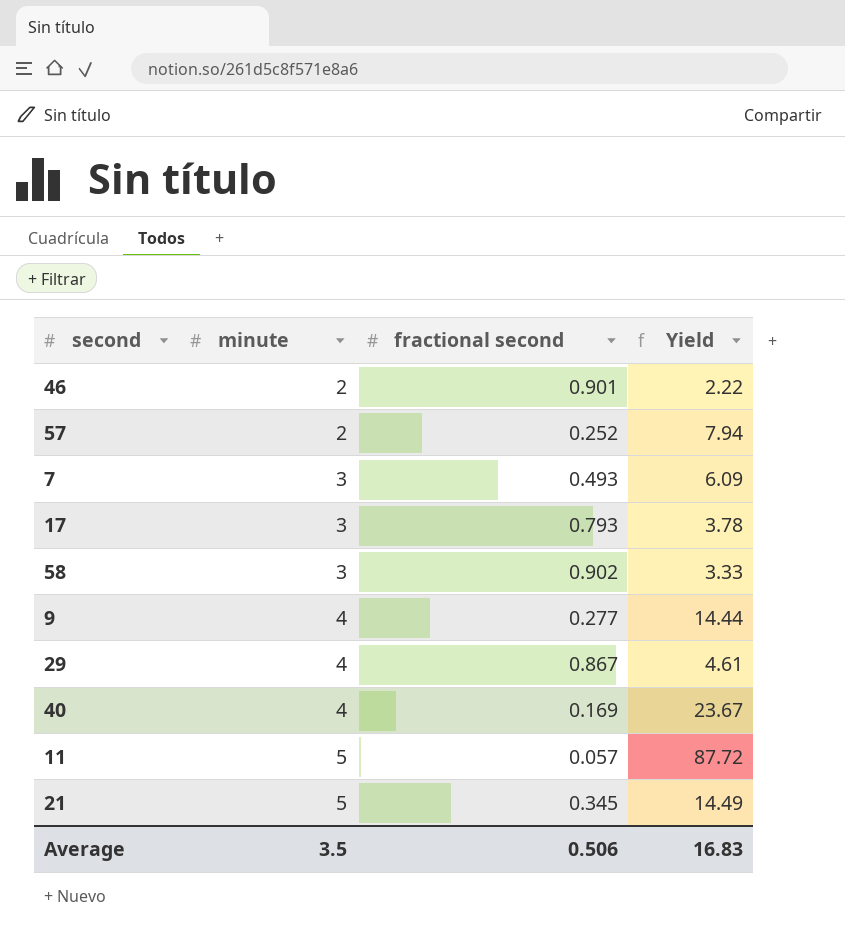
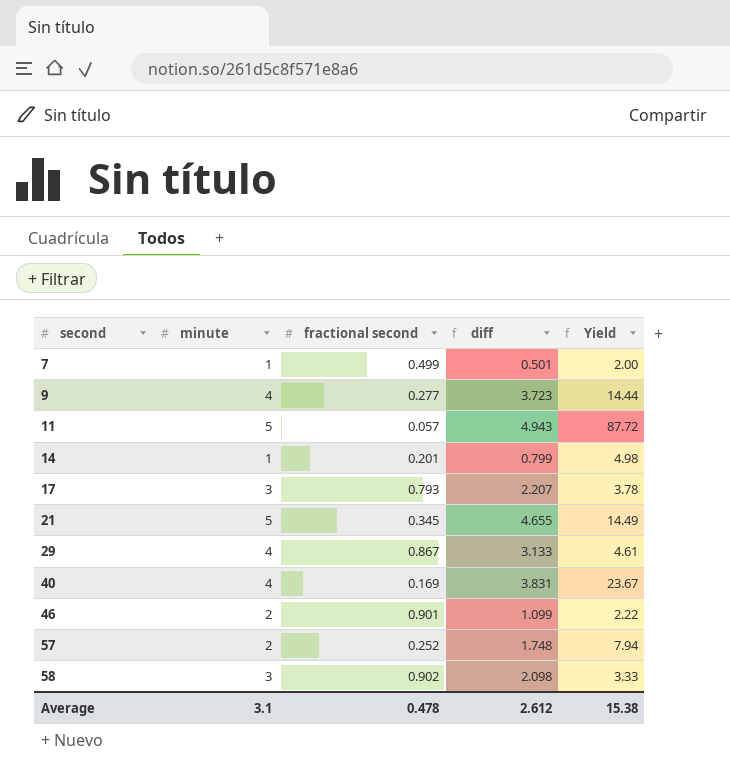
row order: minute ascending -> second ascending
column diff | formula: none -> [minute] - [fractional second]
7 | minute: 3 -> 1
7 | fractional second: 0.493 -> 0.499
7 | Yield: 6.09 -> 2.00
row 14: none -> 1 | 0.201 | 0.799 | 4.98
Average | minute: 3.5 -> 3.1
Average | fractional second: 0.506 -> 0.478
Average | Yield: 16.83 -> 15.38

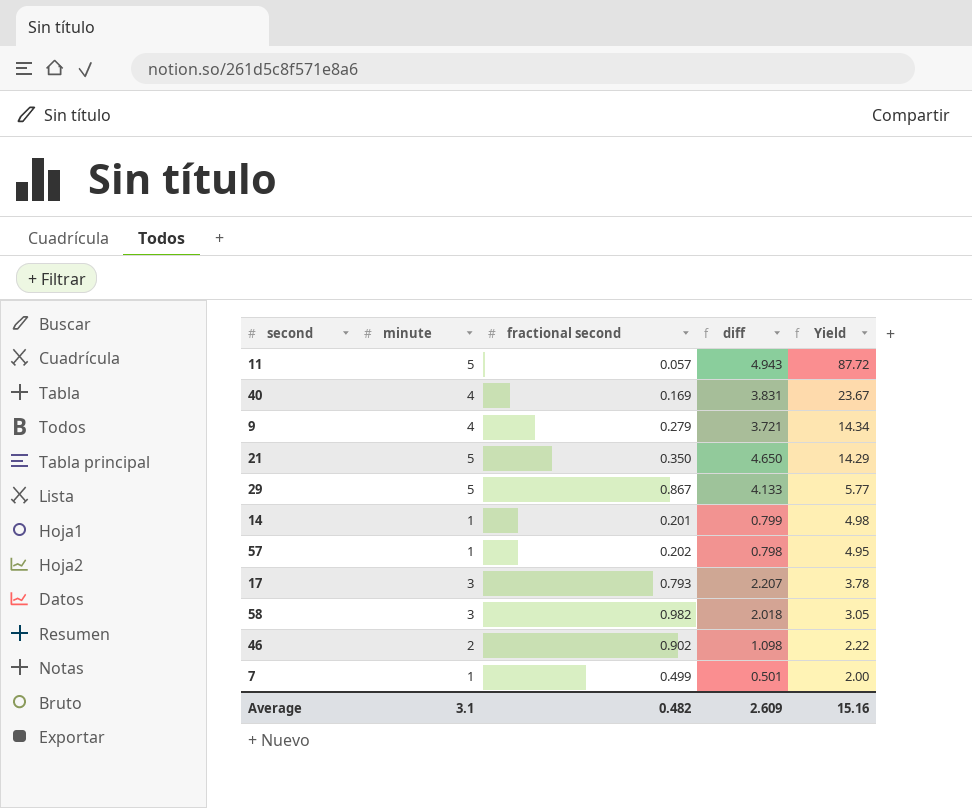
row order: second ascending -> Yield descending
9 | fractional second: 0.277 -> 0.279
9 | diff: 3.723 -> 3.721
9 | Yield: 14.44 -> 14.34
21 | fractional second: 0.345 -> 0.350
21 | diff: 4.655 -> 4.650
21 | Yield: 14.49 -> 14.29
29 | minute: 4 -> 5
29 | diff: 3.133 -> 4.133
29 | Yield: 4.61 -> 5.77
57 | minute: 2 -> 1
57 | fractional second: 0.252 -> 0.202
57 | diff: 1.748 -> 0.798
57 | Yield: 7.94 -> 4.95
58 | fractional second: 0.902 -> 0.982
58 | diff: 2.098 -> 2.018
58 | Yield: 3.33 -> 3.05
46 | fractional second: 0.901 -> 0.902
46 | diff: 1.099 -> 1.098
Average | fractional second: 0.478 -> 0.482
Average | diff: 2.612 -> 2.609
Average | Yield: 15.38 -> 15.16

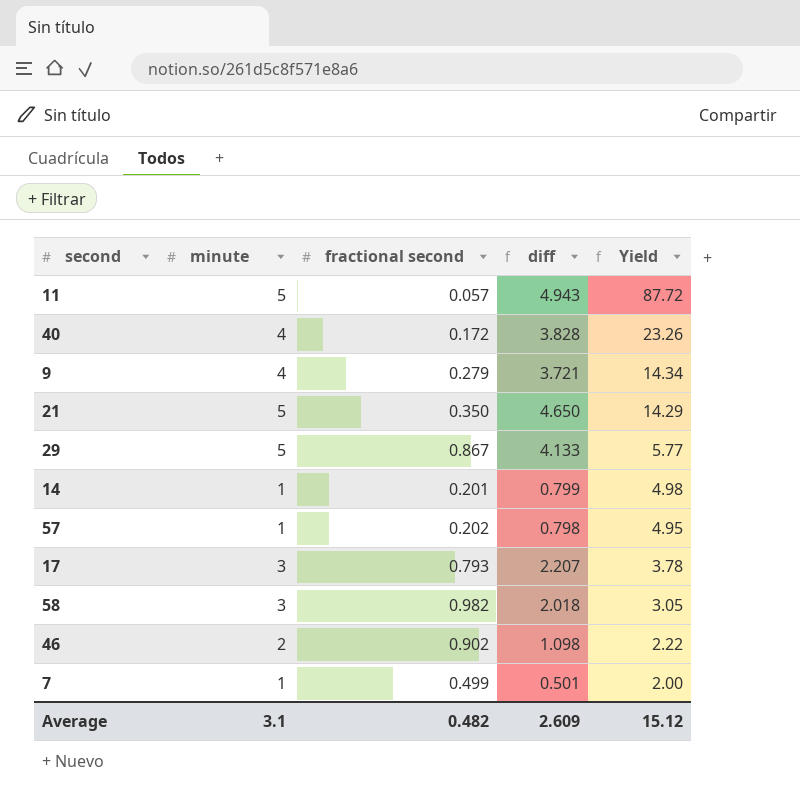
40 | fractional second: 0.169 -> 0.172
40 | diff: 3.831 -> 3.828
40 | Yield: 23.67 -> 23.26
Average | Yield: 15.16 -> 15.12

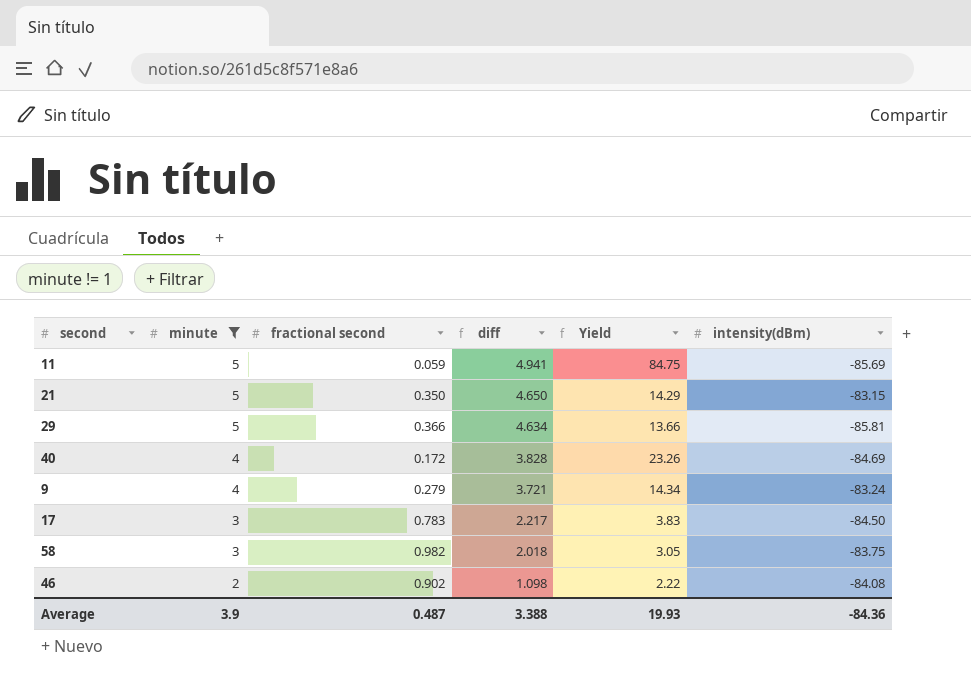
filter: none -> minute != 1
row order: Yield descending -> minute descending
column intensity(dBm) | position: none -> 6
11 | fractional second: 0.057 -> 0.059
11 | diff: 4.943 -> 4.941
11 | Yield: 87.72 -> 84.75
29 | fractional second: 0.867 -> 0.366
29 | diff: 4.133 -> 4.634
29 | Yield: 5.77 -> 13.66
17 | fractional second: 0.793 -> 0.783
17 | diff: 2.207 -> 2.217
17 | Yield: 3.78 -> 3.83
Average | minute: 3.1 -> 3.9
Average | fractional second: 0.482 -> 0.487
Average | diff: 2.609 -> 3.388
Average | Yield: 15.12 -> 19.93

